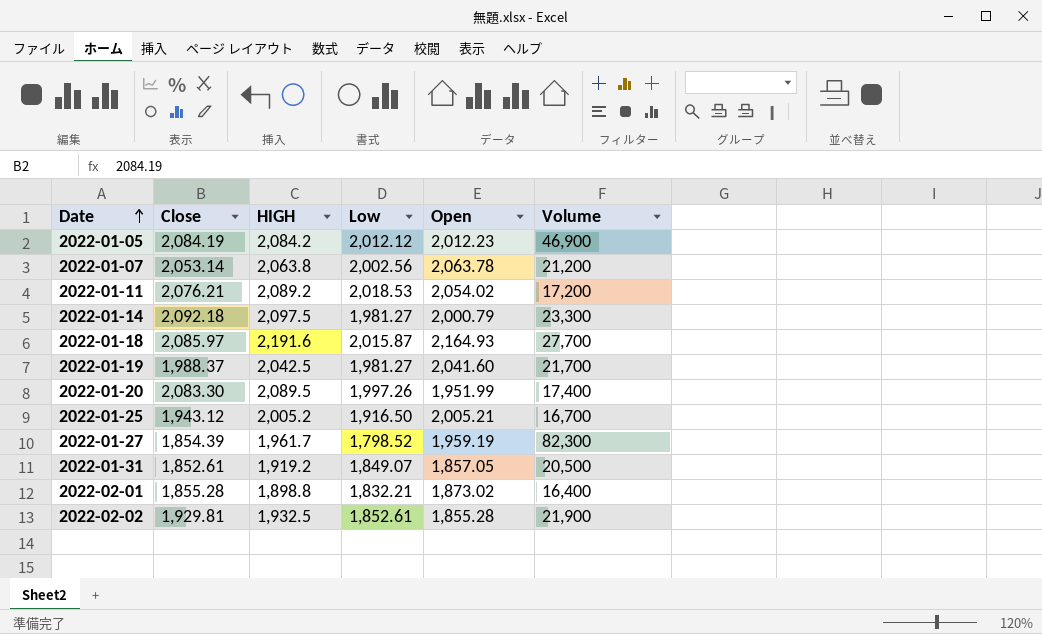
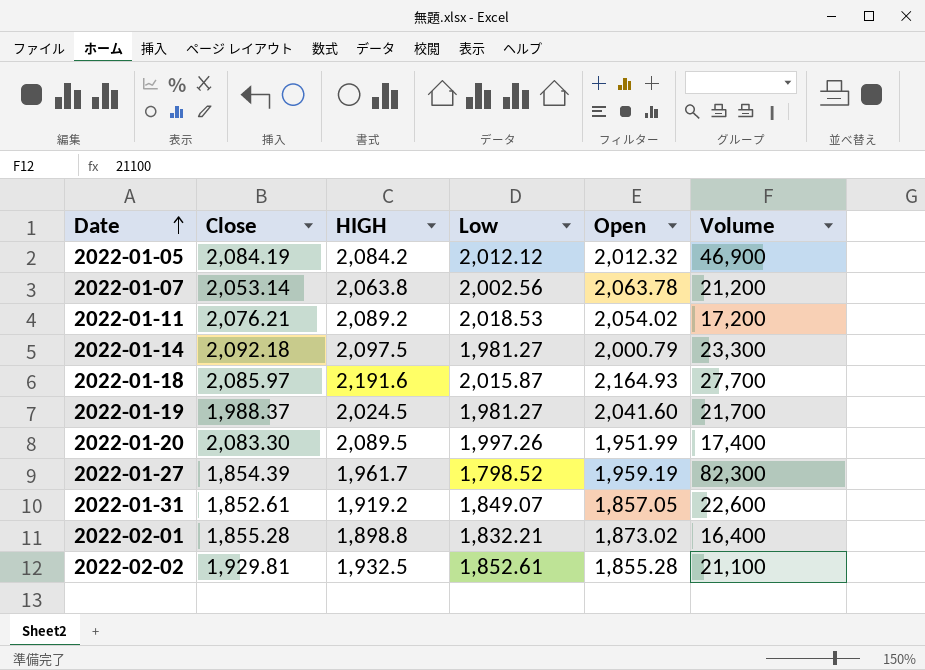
row 2022-01-25: 1,943.12 | 2,005.2 | 1,916.50 | 2,005.21 | 16,700 -> none
2022-01-05 | Open: 2,012.23 -> 2,012.32
2022-01-19 | HIGH: 2,042.5 -> 2,024.5
2022-01-31 | Volume: 20,500 -> 22,600
2022-02-02 | Volume: 21,900 -> 21,100

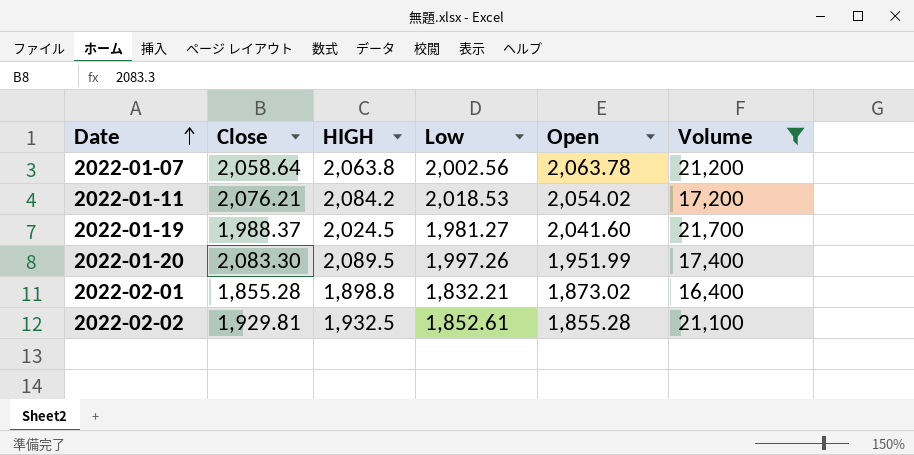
filter: none -> Volume <= 21,700
2022-01-07 | Close: 2,053.14 -> 2,058.64
2022-01-11 | HIGH: 2,089.2 -> 2,084.2

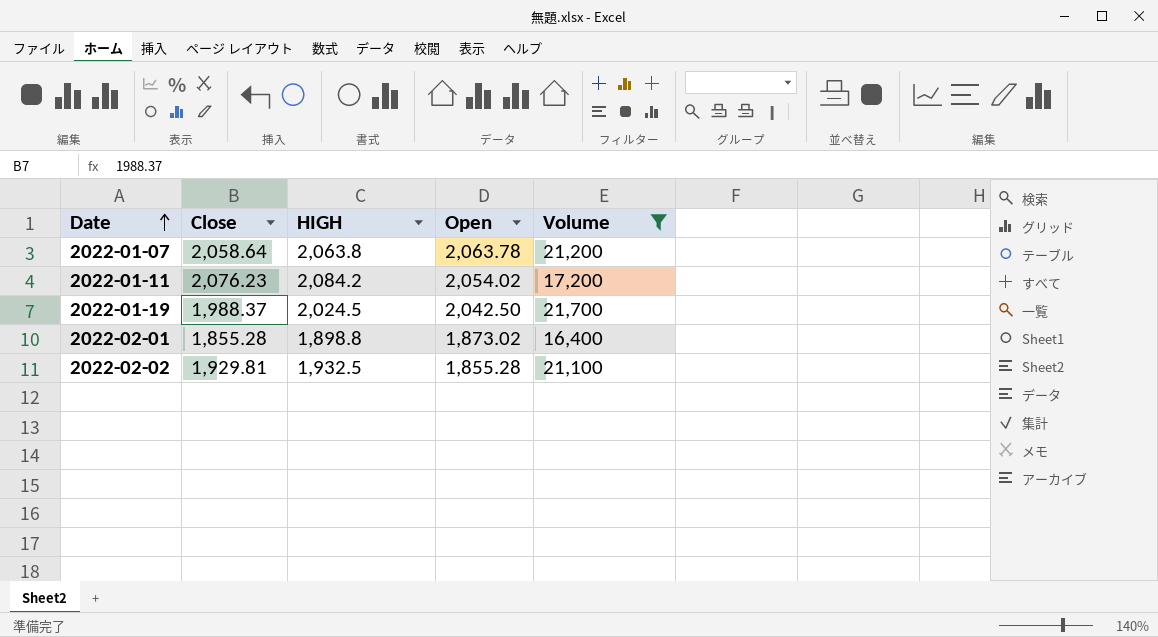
column Low | position: 4 -> none
row 2022-01-20: 2,083.30 | 2,089.5 | 1,997.26 | 1,951.99 | 17,400 -> none
2022-01-11 | Close: 2,076.21 -> 2,076.23
2022-01-19 | Open: 2,041.60 -> 2,042.50

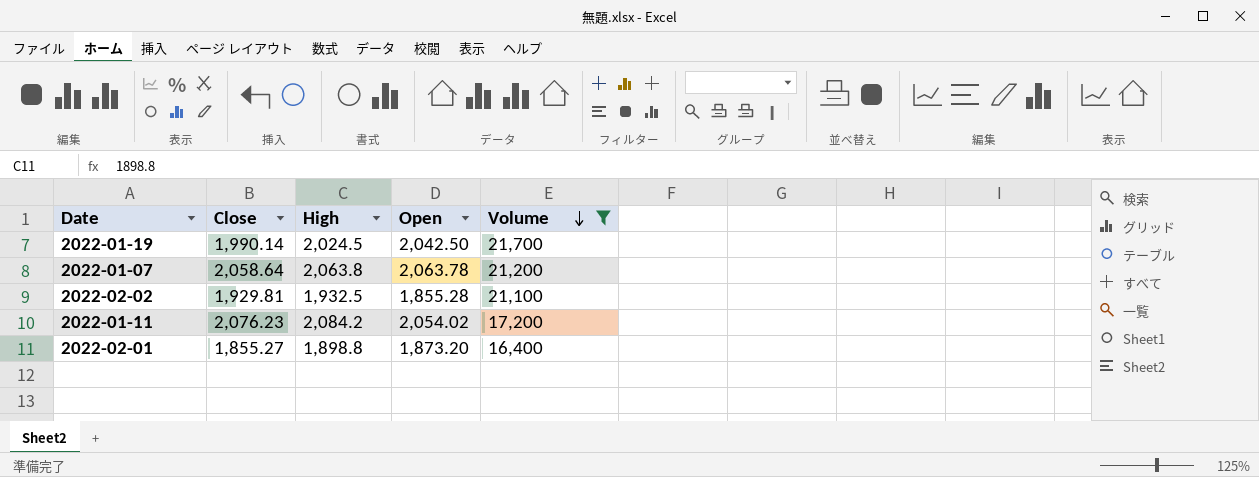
row order: Date ascending -> Volume descending
column name: HIGH -> High
2022-01-19 | Close: 1,988.37 -> 1,990.14
2022-02-01 | Close: 1,855.28 -> 1,855.27
2022-02-01 | Open: 1,873.02 -> 1,873.20

